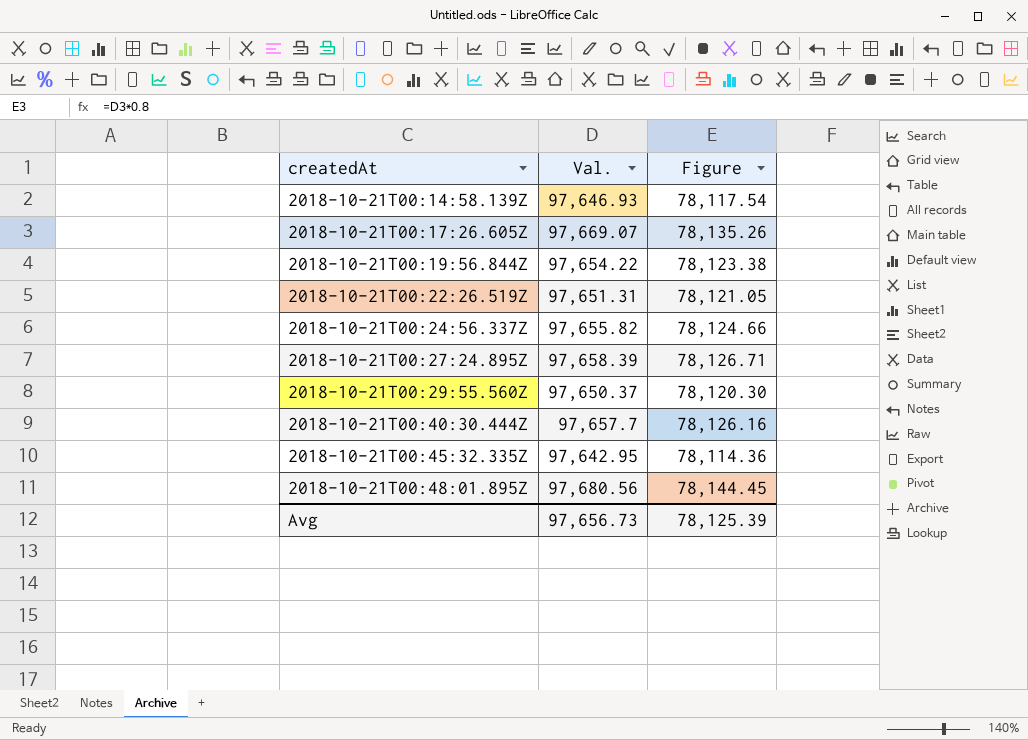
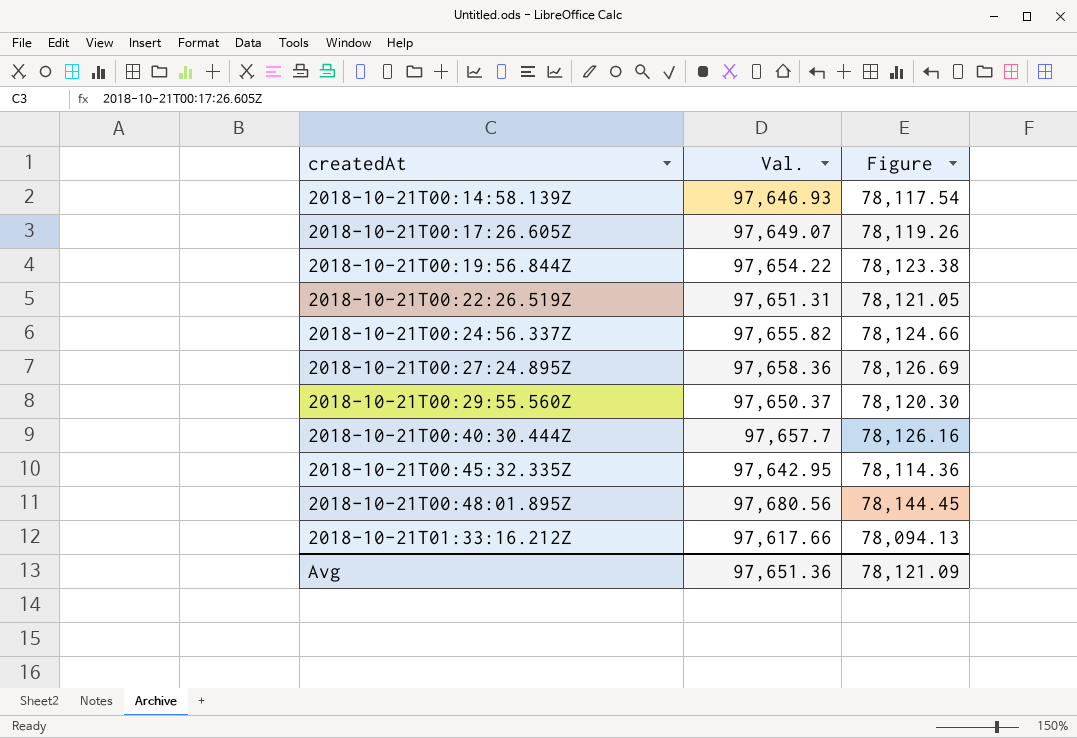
2018-10-21T00:17:26.605Z | Val.: 97,669.07 -> 97,649.07
2018-10-21T00:17:26.605Z | Figure: 78,135.26 -> 78,119.26
2018-10-21T00:27:24.895Z | Val.: 97,658.39 -> 97,658.36
2018-10-21T00:27:24.895Z | Figure: 78,126.71 -> 78,126.69
row 2018-10-21T01:33:16.212Z: none -> 97,617.66 | 78,094.13
Avg | Val.: 97,656.73 -> 97,651.36
Avg | Figure: 78,125.39 -> 78,121.09

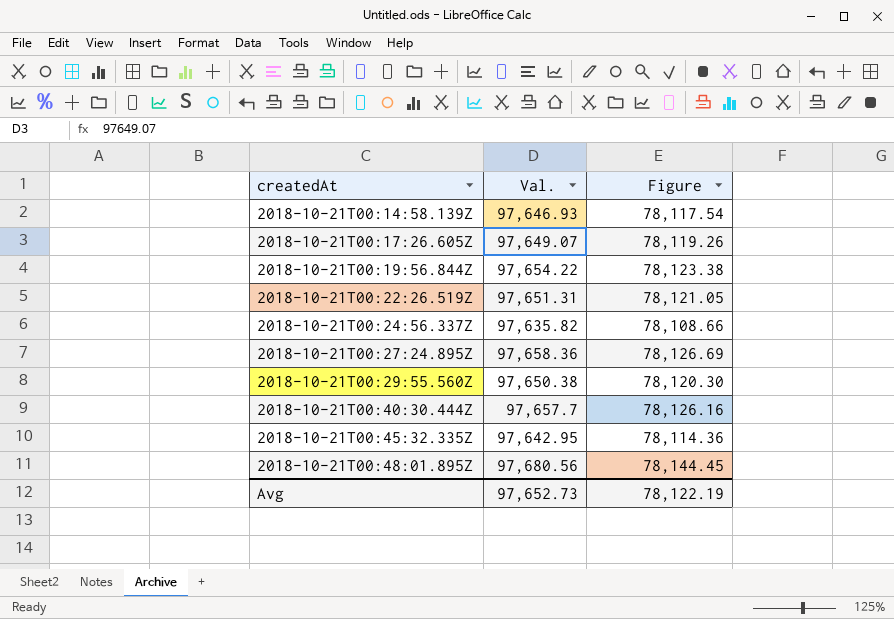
row 2018-10-21T01:33:16.212Z: 97,617.66 | 78,094.13 -> none
2018-10-21T00:24:56.337Z | Val.: 97,655.82 -> 97,635.82
2018-10-21T00:24:56.337Z | Figure: 78,124.66 -> 78,108.66
2018-10-21T00:29:55.560Z | Val.: 97,650.37 -> 97,650.38
Avg | Val.: 97,651.36 -> 97,652.73
Avg | Figure: 78,121.09 -> 78,122.19

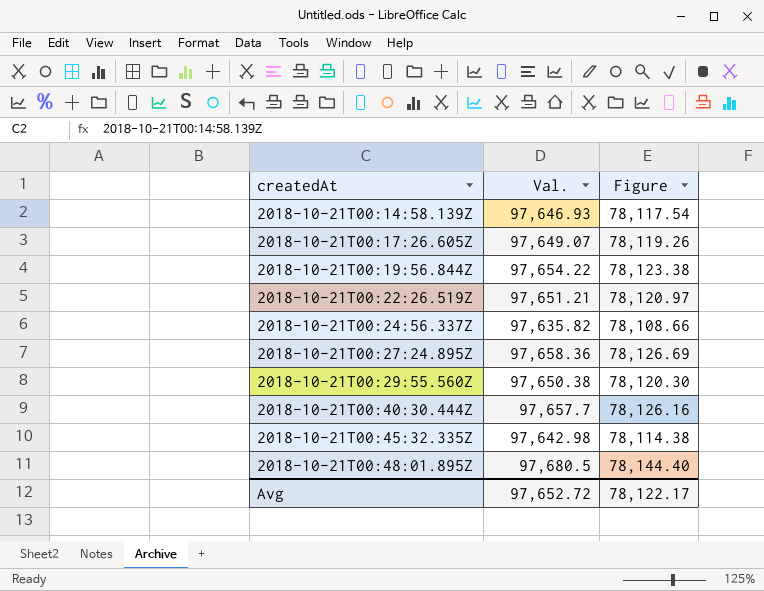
2018-10-21T00:22:26.519Z | Val.: 97,651.31 -> 97,651.21
2018-10-21T00:22:26.519Z | Figure: 78,121.05 -> 78,120.97
2018-10-21T00:45:32.335Z | Val.: 97,642.95 -> 97,642.98
2018-10-21T00:45:32.335Z | Figure: 78,114.36 -> 78,114.38
2018-10-21T00:48:01.895Z | Val.: 97,680.56 -> 97,680.5
2018-10-21T00:48:01.895Z | Figure: 78,144.45 -> 78,144.40
Avg | Val.: 97,652.73 -> 97,652.72
Avg | Figure: 78,122.19 -> 78,122.17

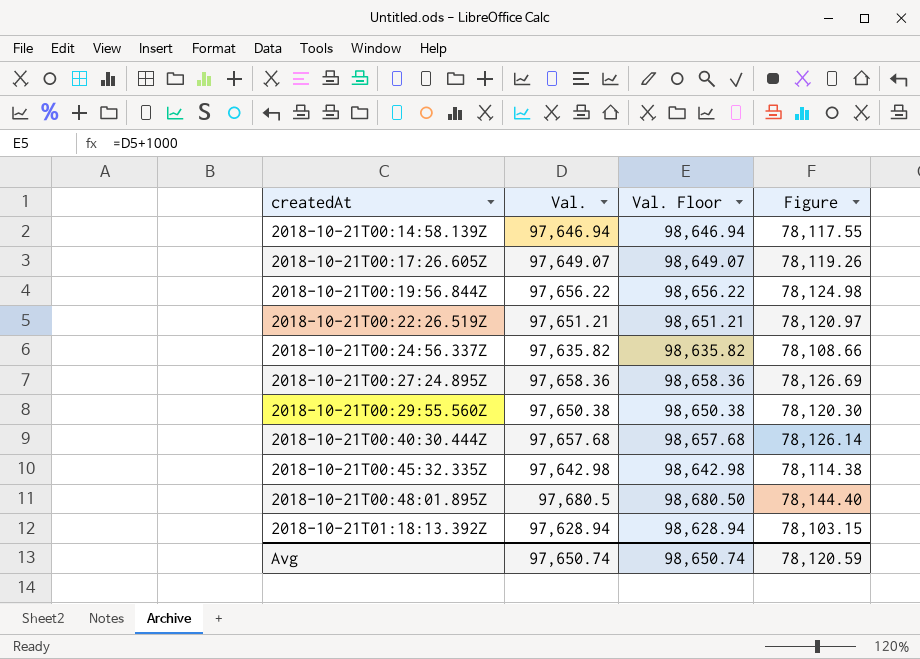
column Val. Floor | formula: none -> [Val.] + 1000
2018-10-21T00:14:58.139Z | Val.: 97,646.93 -> 97,646.94
2018-10-21T00:14:58.139Z | Figure: 78,117.54 -> 78,117.55
2018-10-21T00:19:56.844Z | Val.: 97,654.22 -> 97,656.22
2018-10-21T00:19:56.844Z | Figure: 78,123.38 -> 78,124.98
2018-10-21T00:40:30.444Z | Val.: 97,657.7 -> 97,657.68
2018-10-21T00:40:30.444Z | Figure: 78,126.16 -> 78,126.14
row 2018-10-21T01:18:13.392Z: none -> 97,628.94 | 98,628.94 | 78,103.15
Avg | Val.: 97,652.72 -> 97,650.74
Avg | Figure: 78,122.17 -> 78,120.59

